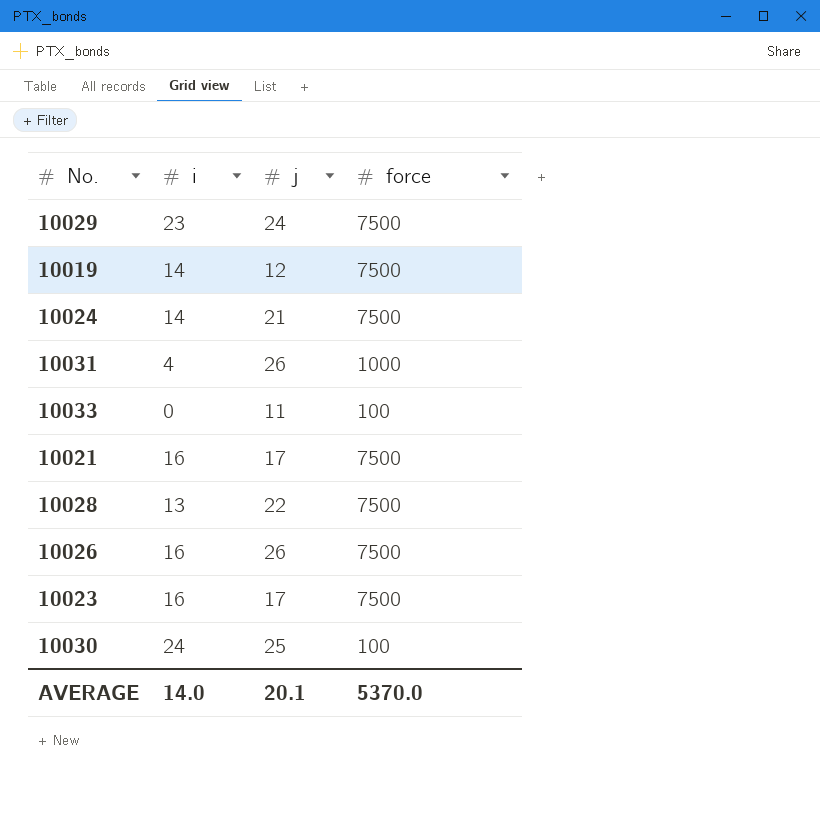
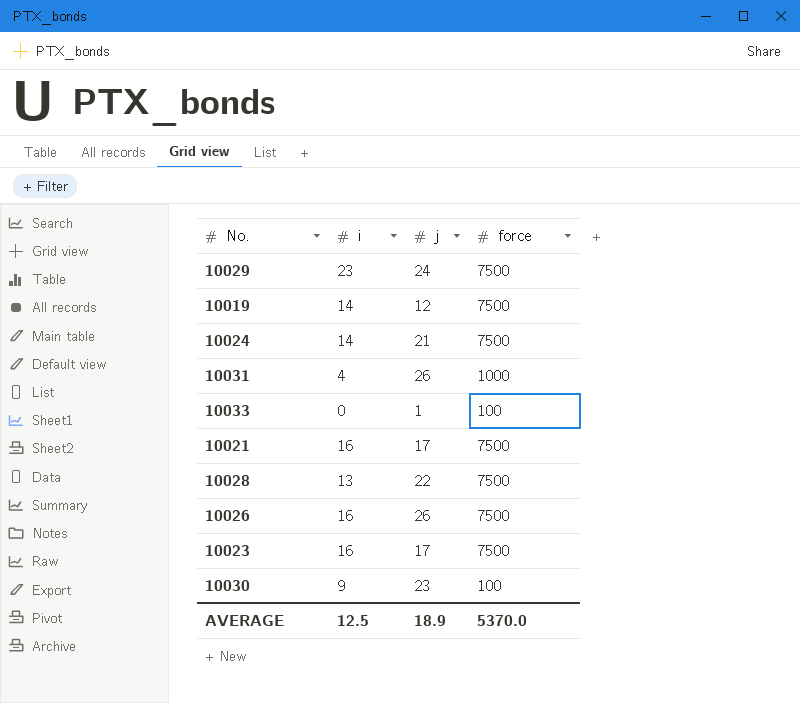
10033 | j: 11 -> 1
10030 | i: 24 -> 9
10030 | j: 25 -> 23
AVERAGE | i: 14.0 -> 12.5
AVERAGE | j: 20.1 -> 18.9

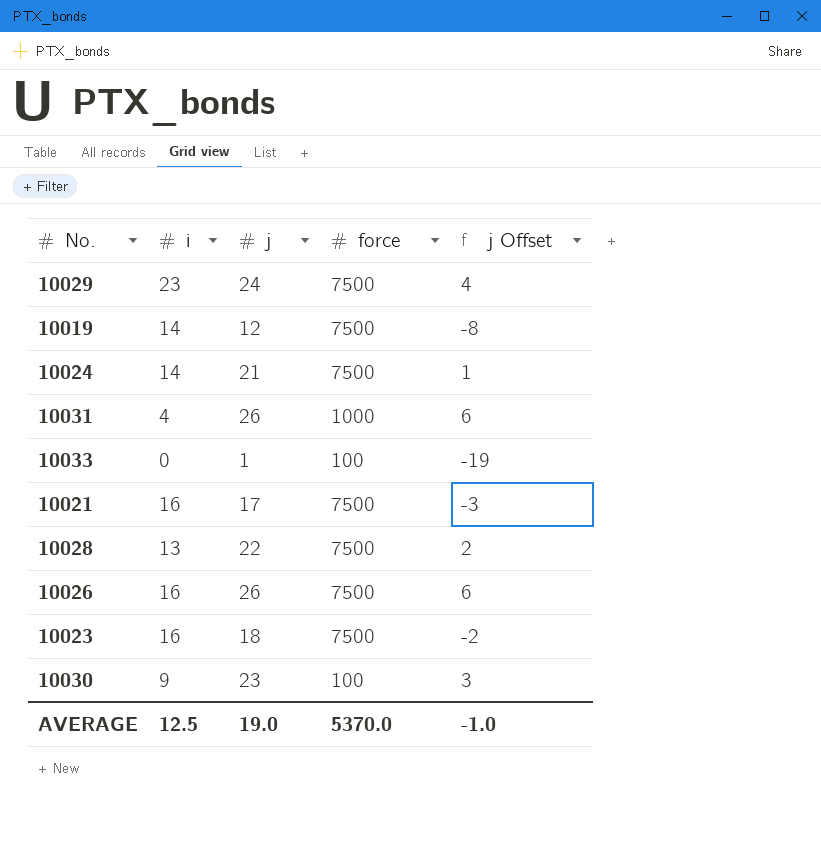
column j Offset | formula: none -> [j] - 20
10023 | j: 17 -> 18
AVERAGE | j: 18.9 -> 19.0

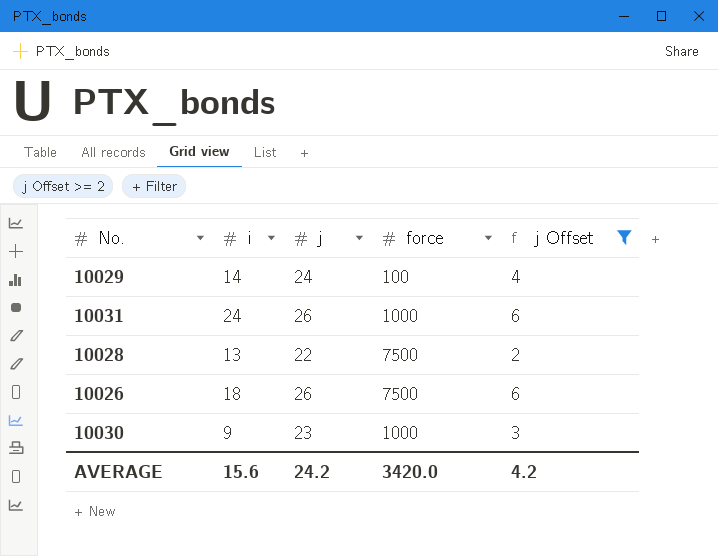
filter: none -> j Offset >= 2
10029 | i: 23 -> 14
10029 | force: 7500 -> 100
10031 | i: 4 -> 24
10026 | i: 16 -> 18
10030 | force: 100 -> 1000
AVERAGE | i: 12.5 -> 15.6
AVERAGE | j: 19.0 -> 24.2
AVERAGE | force: 5370.0 -> 3420.0
AVERAGE | j Offset: -1.0 -> 4.2

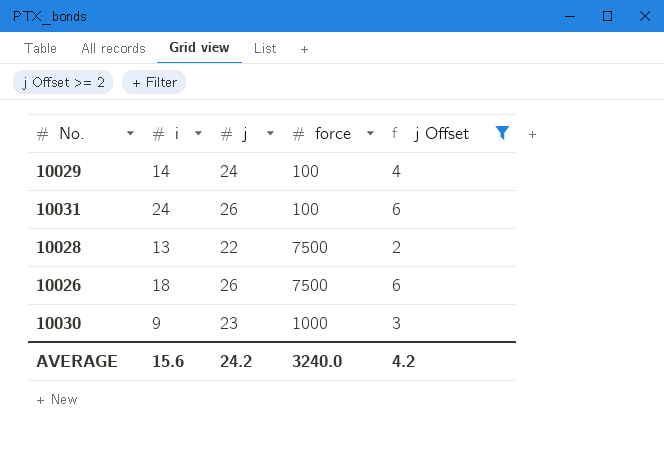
10031 | force: 1000 -> 100
AVERAGE | force: 3420.0 -> 3240.0

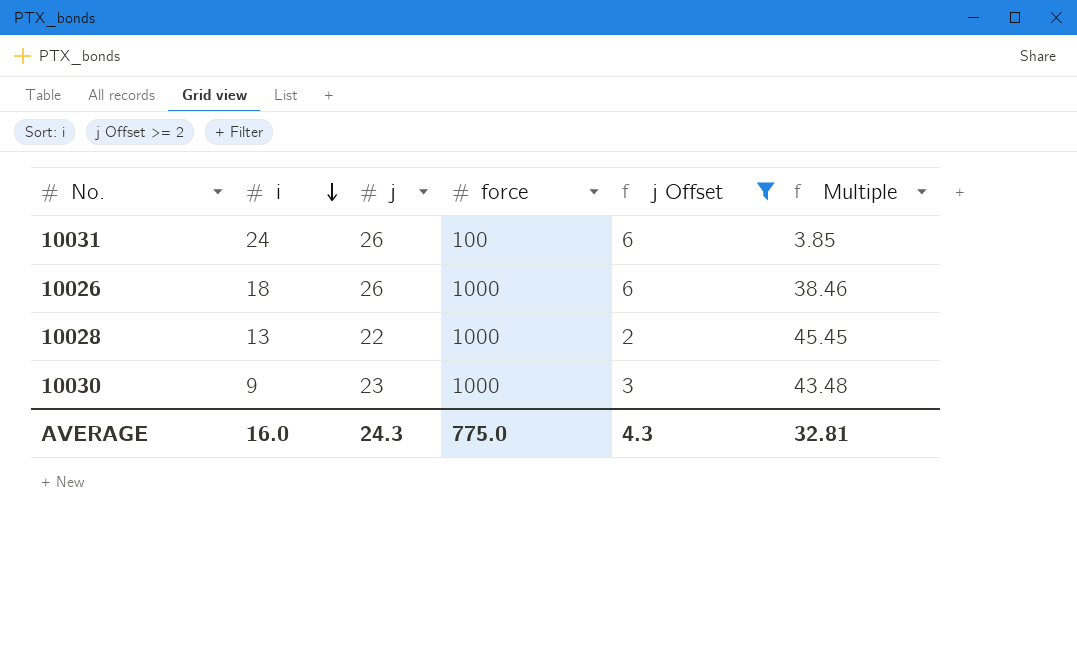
row order: none -> i descending
column Multiple | formula: none -> [force] / [j]
row 10029: 14 | 24 | 100 | 4 -> none
10026 | force: 7500 -> 1000
10028 | force: 7500 -> 1000
AVERAGE | i: 15.6 -> 16.0
AVERAGE | j: 24.2 -> 24.3
AVERAGE | force: 3240.0 -> 775.0
AVERAGE | j Offset: 4.2 -> 4.3

